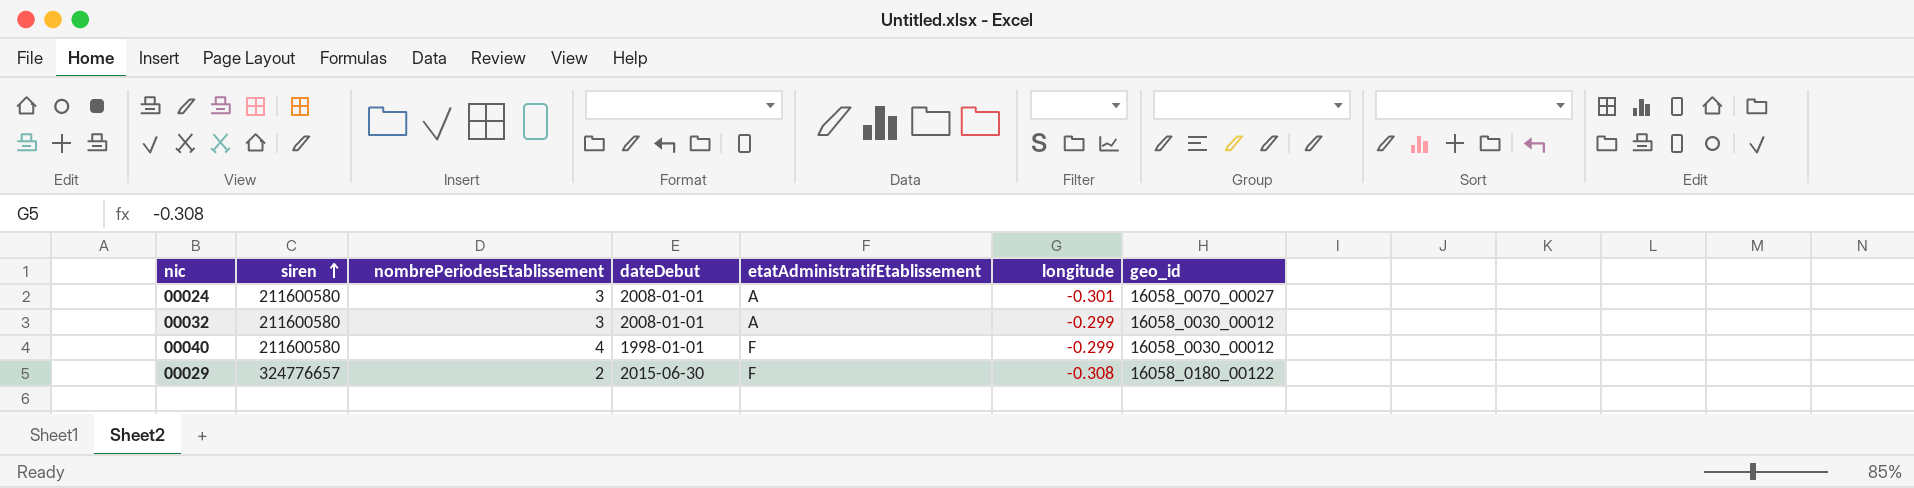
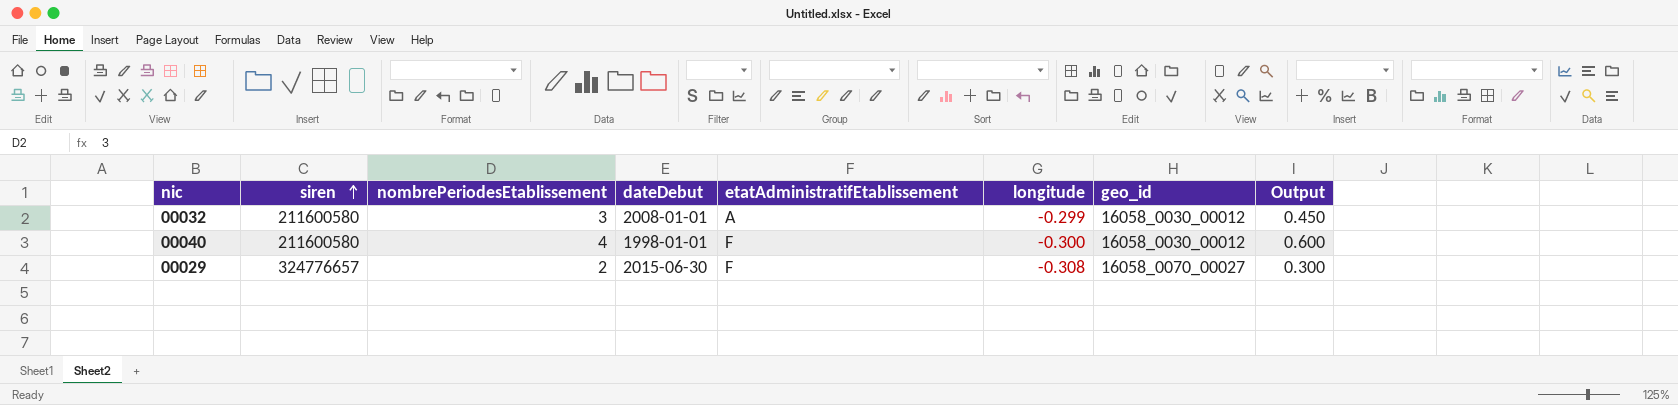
column Output | formula: none -> [nombrePeriodesEtablissement] * 0.15
row 00024: 211600580 | 3 | 2008-01-01 | A | -0.301 | 16058_0070_00027 -> none
00040 | longitude: -0.299 -> -0.300
00029 | geo_id: 16058_0180_00122 -> 16058_0070_00027

